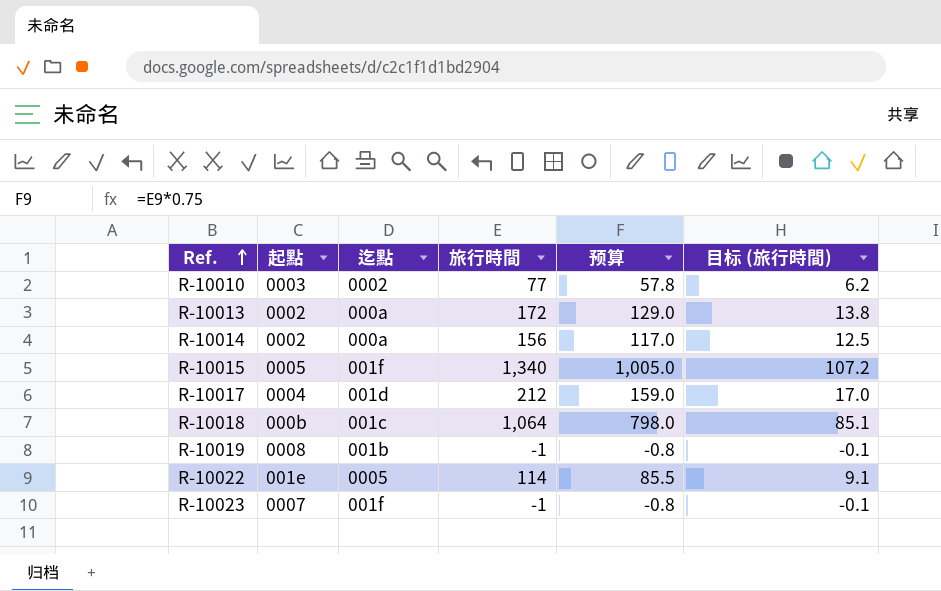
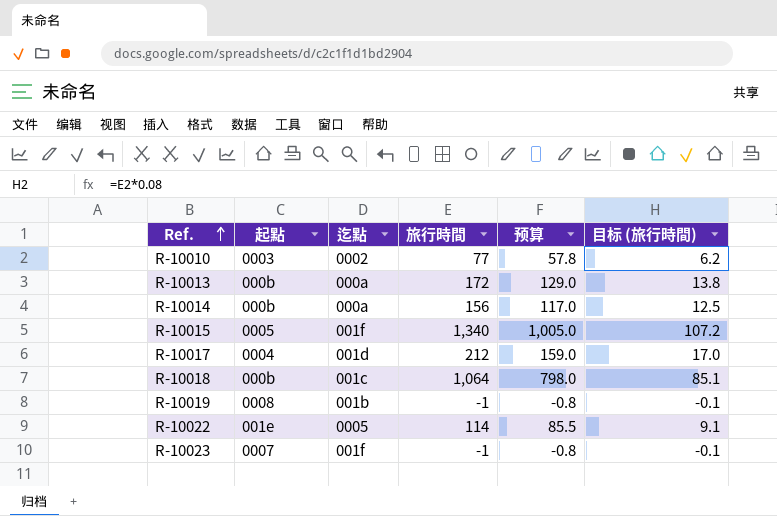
R-10013 | 起點: 0002 -> 000b
R-10014 | 起點: 0002 -> 000b

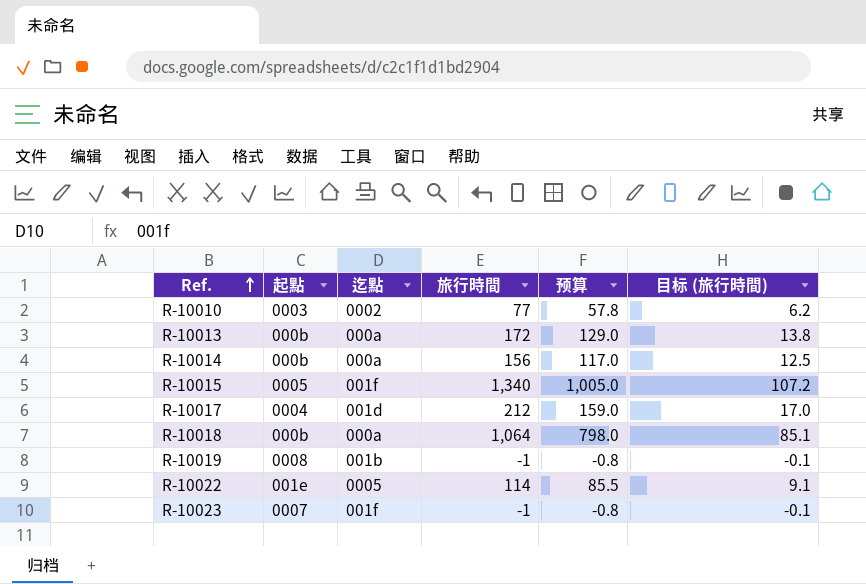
R-10018 | 迄點: 001c -> 000a

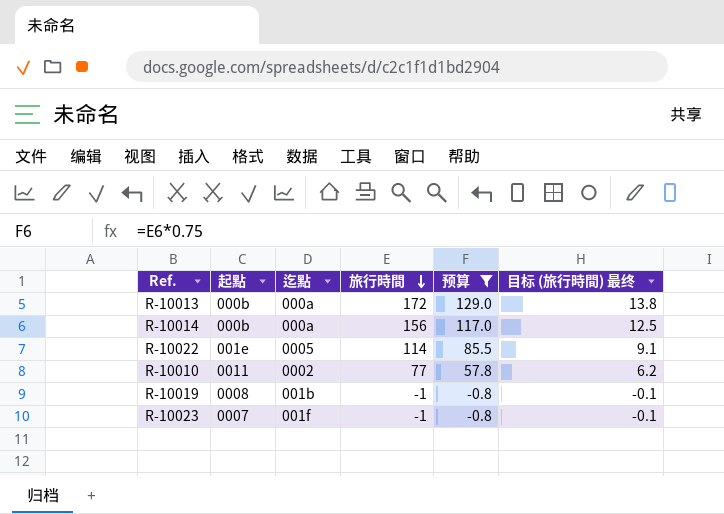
filter: none -> 预算 <= 129.0
row order: Ref. ascending -> 旅行時間 descending
column name: 目标 (旅行時間) -> 目标 (旅行時間) 最终
R-10010 | 起點: 0003 -> 0011

